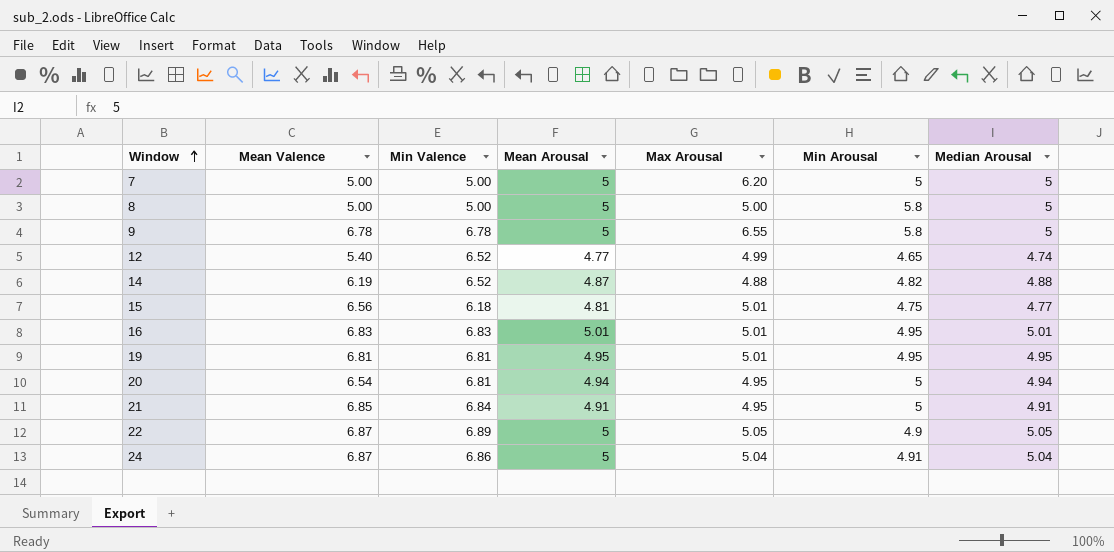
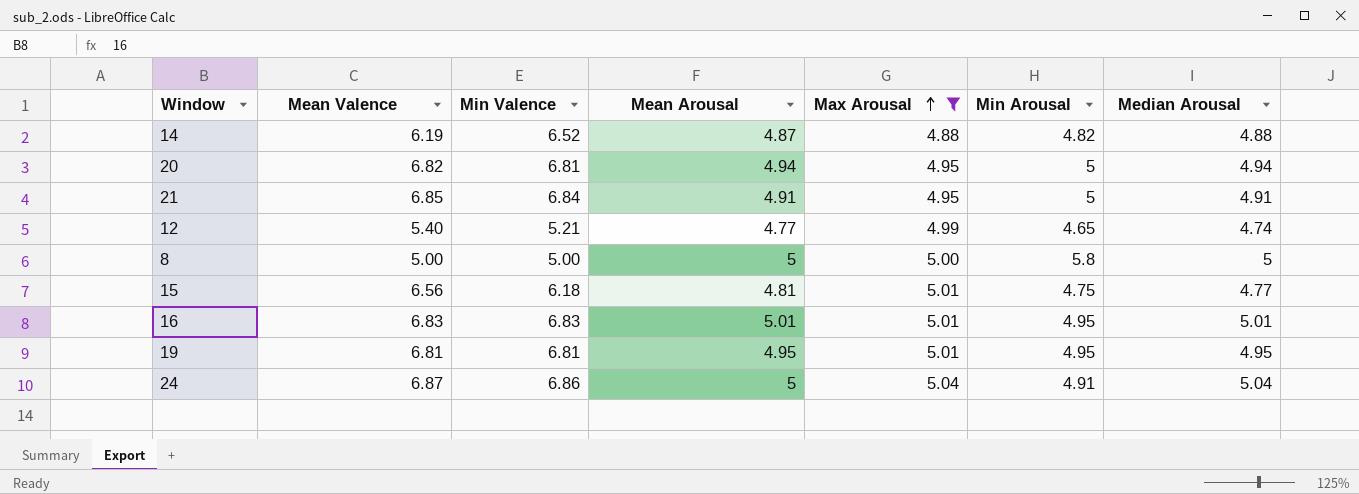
filter: none -> Max Arousal <= 5.04
row order: Window ascending -> Max Arousal ascending
20 | Mean Valence: 6.54 -> 6.82
12 | Min Valence: 6.52 -> 5.21

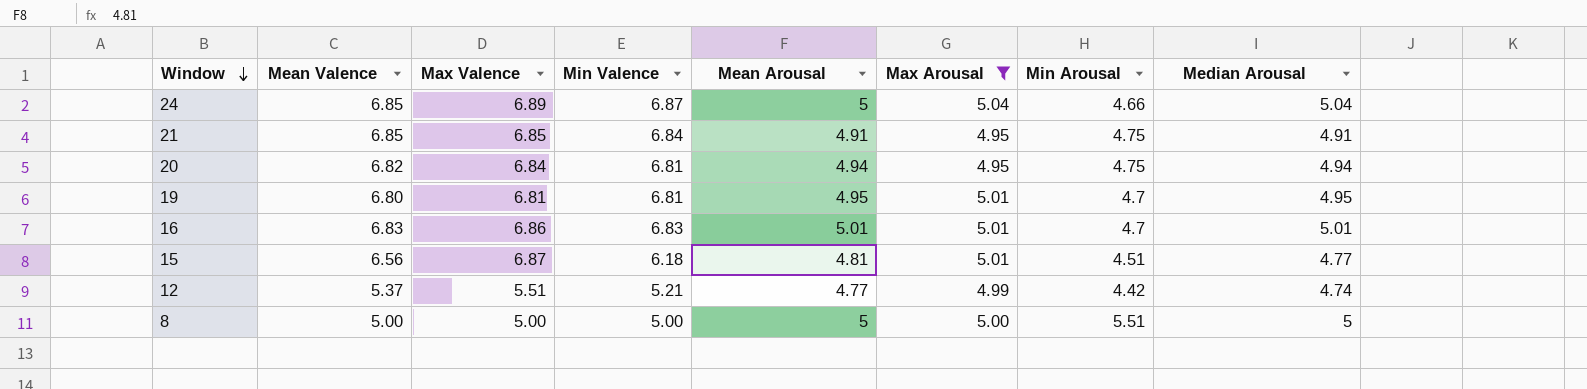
row order: Max Arousal ascending -> Window descending
column Max Valence | position: none -> 3
row 14: 6.19 | 6.52 | 4.87 | 4.88 | 4.82 | 4.88 -> none
24 | Mean Valence: 6.87 -> 6.85
24 | Min Valence: 6.86 -> 6.87
24 | Min Arousal: 4.91 -> 4.66
21 | Min Arousal: 5 -> 4.75
20 | Min Arousal: 5 -> 4.75
19 | Mean Valence: 6.81 -> 6.80
19 | Min Arousal: 4.95 -> 4.7
16 | Min Arousal: 4.95 -> 4.7
15 | Min Arousal: 4.75 -> 4.51
12 | Mean Valence: 5.40 -> 5.37
12 | Min Arousal: 4.65 -> 4.42
8 | Min Arousal: 5.8 -> 5.51

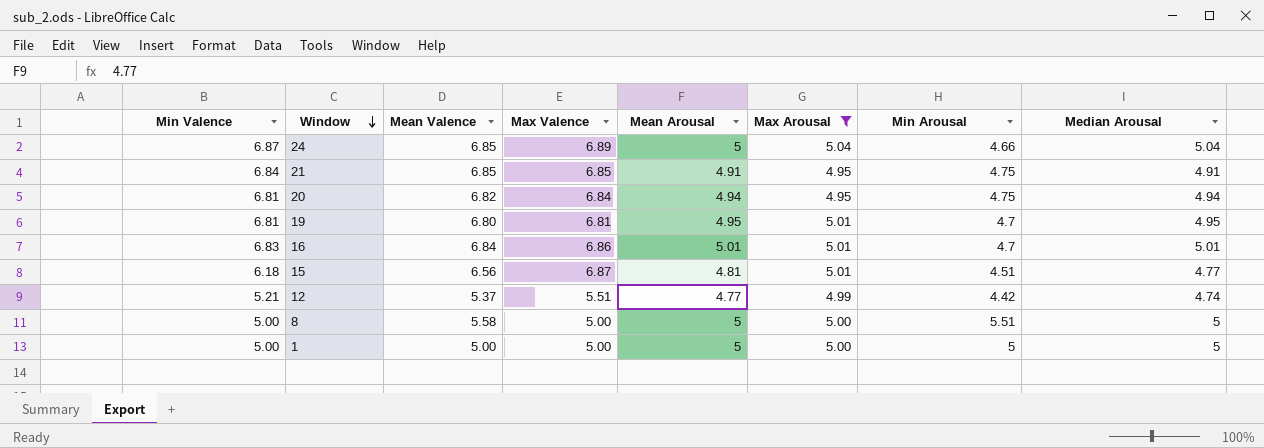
column Min Valence | position: 4 -> 1
16 | Mean Valence: 6.83 -> 6.84
8 | Mean Valence: 5.00 -> 5.58
row 1: none -> 5.00 | 5.00 | 5.00 | 5 | 5.00 | 5 | 5

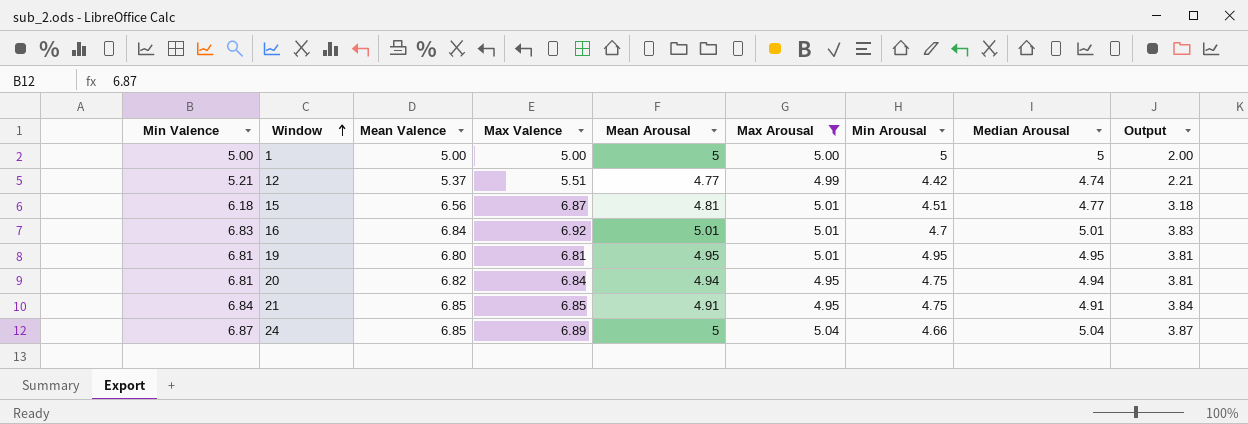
row order: Window descending -> Window ascending
column Output | formula: none -> [Min Valence] - 3
row 8: 5.00 | 5.58 | 5.00 | 5 | 5.00 | 5.51 | 5 -> none
16 | Max Valence: 6.86 -> 6.92
19 | Min Arousal: 4.7 -> 4.95

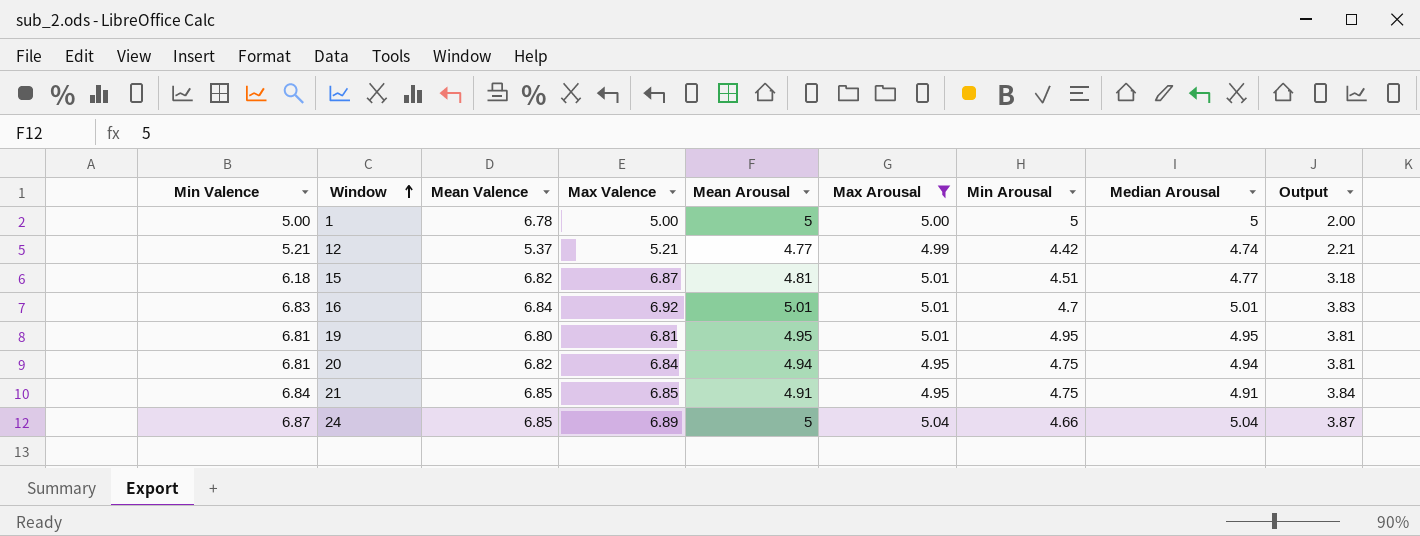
1 | Mean Valence: 5.00 -> 6.78
12 | Max Valence: 5.51 -> 5.21
15 | Mean Valence: 6.56 -> 6.82

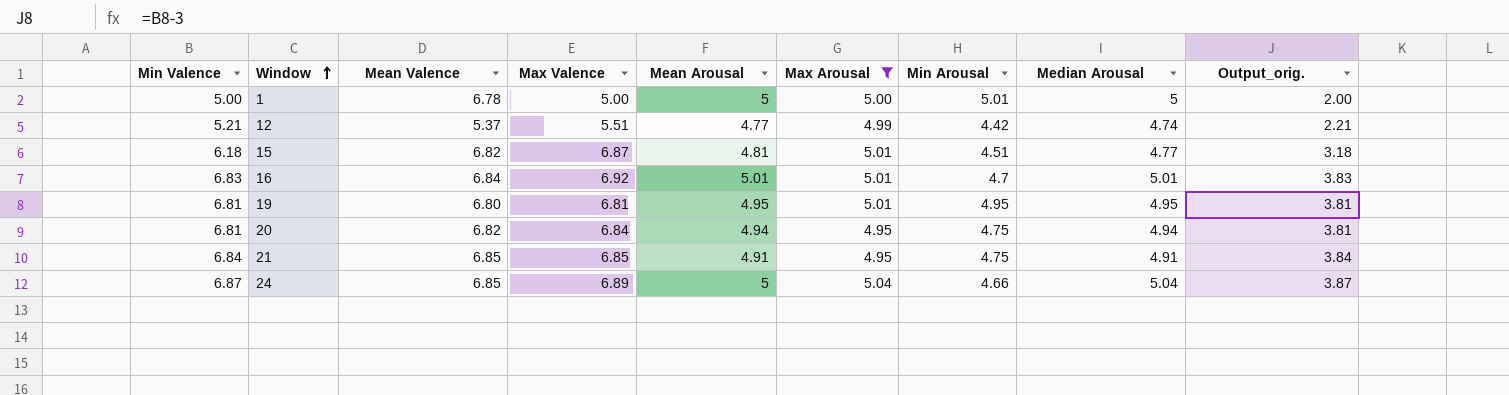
column name: Output -> Output_orig.
1 | Min Arousal: 5 -> 5.01
12 | Max Valence: 5.21 -> 5.51

